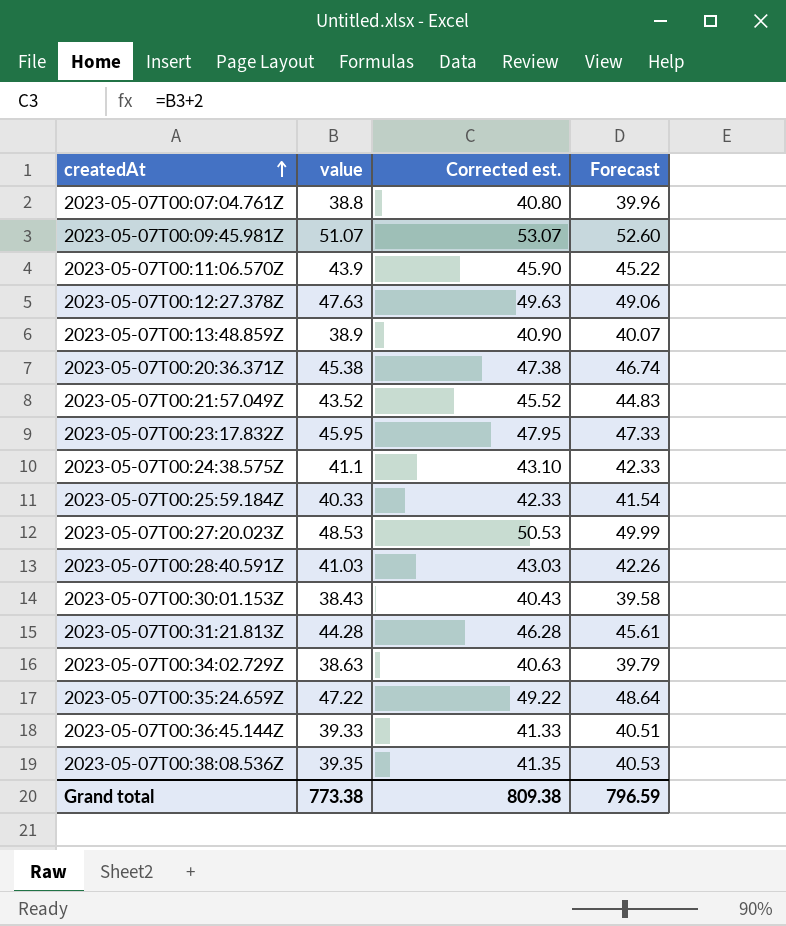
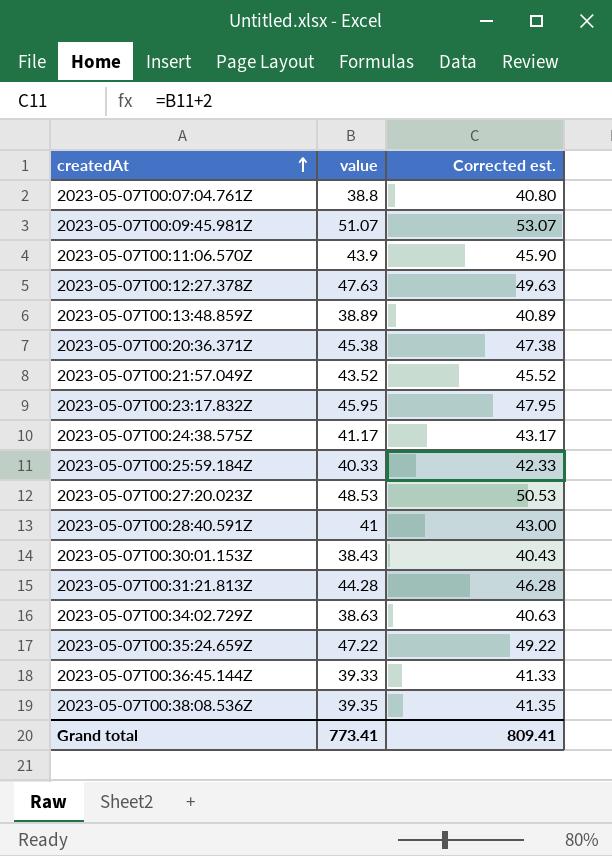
column Forecast | formula: [value] * 1.03 -> none
2023-05-07T00:13:48.859Z | value: 38.9 -> 38.89
2023-05-07T00:13:48.859Z | Corrected est.: 40.90 -> 40.89
2023-05-07T00:24:38.575Z | value: 41.1 -> 41.17
2023-05-07T00:24:38.575Z | Corrected est.: 43.10 -> 43.17
2023-05-07T00:28:40.591Z | value: 41.03 -> 41
2023-05-07T00:28:40.591Z | Corrected est.: 43.03 -> 43.00
Grand total | value: 773.38 -> 773.41
Grand total | Corrected est.: 809.38 -> 809.41

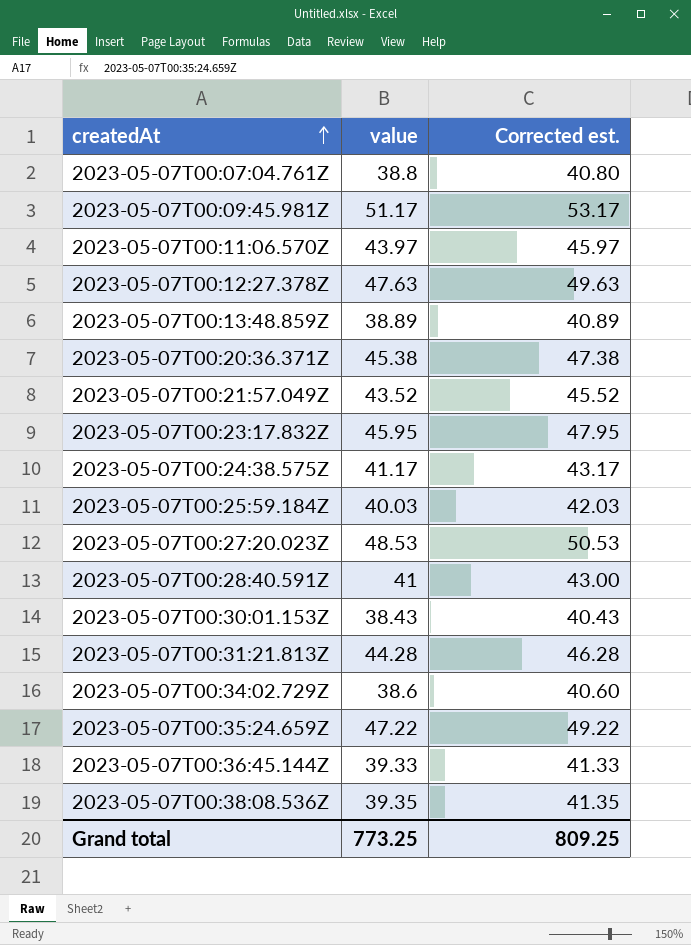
2023-05-07T00:09:45.981Z | value: 51.07 -> 51.17
2023-05-07T00:09:45.981Z | Corrected est.: 53.07 -> 53.17
2023-05-07T00:11:06.570Z | value: 43.9 -> 43.97
2023-05-07T00:11:06.570Z | Corrected est.: 45.90 -> 45.97
2023-05-07T00:25:59.184Z | value: 40.33 -> 40.03
2023-05-07T00:25:59.184Z | Corrected est.: 42.33 -> 42.03
2023-05-07T00:34:02.729Z | value: 38.63 -> 38.6
2023-05-07T00:34:02.729Z | Corrected est.: 40.63 -> 40.60
Grand total | value: 773.41 -> 773.25
Grand total | Corrected est.: 809.41 -> 809.25

